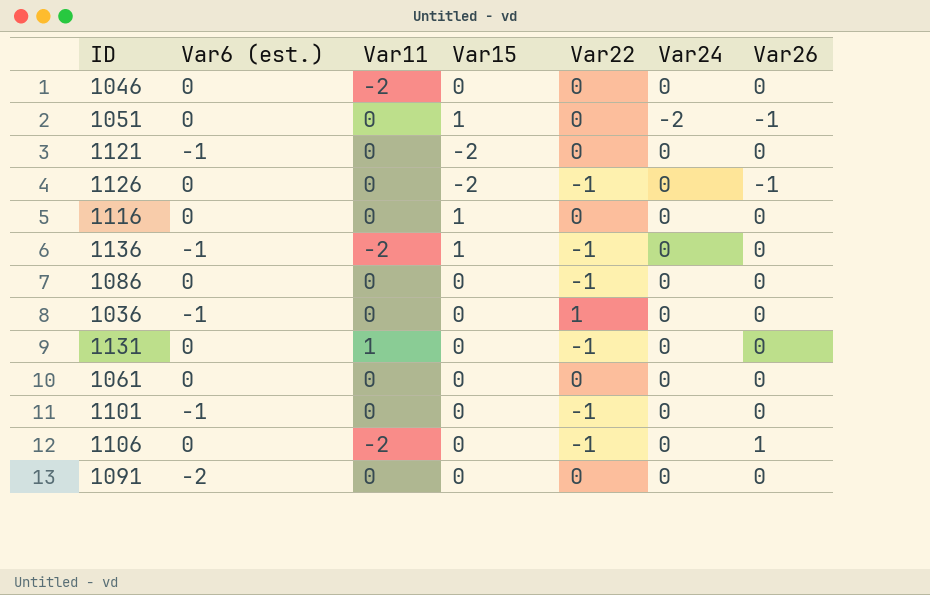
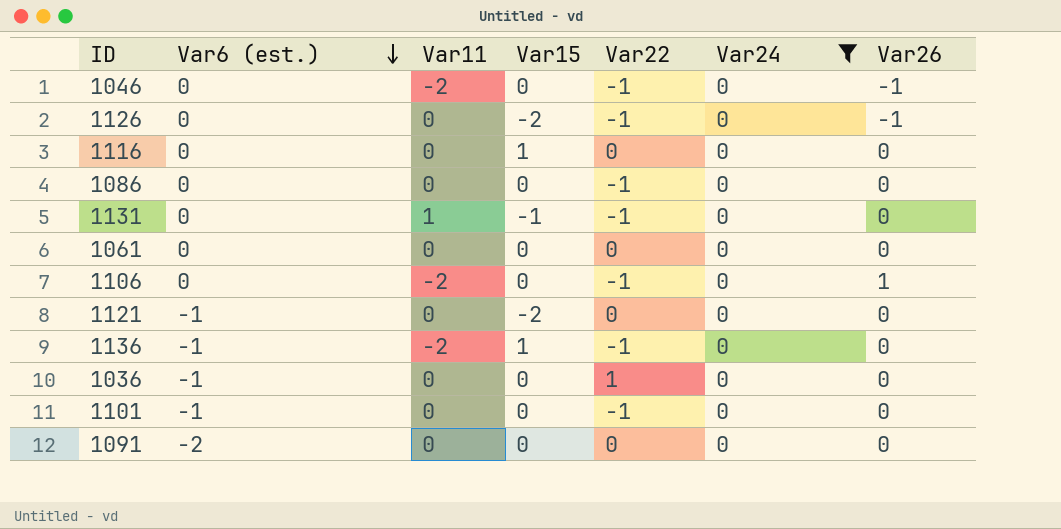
filter: none -> Var24 = 0
row order: none -> Var6 (est.) descending
1046 | Var22: 0 -> -1
1046 | Var26: 0 -> -1
1131 | Var15: 0 -> -1

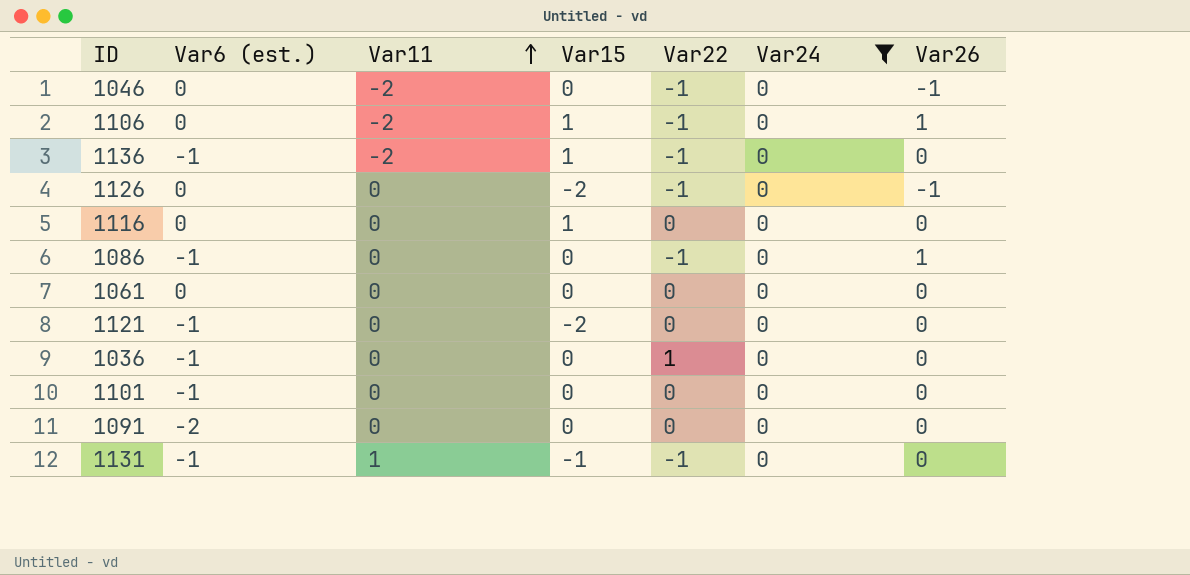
row order: Var6 (est.) descending -> Var11 ascending
1106 | Var15: 0 -> 1
1086 | Var6 (est.): 0 -> -1
1086 | Var26: 0 -> 1
1101 | Var22: -1 -> 0
1131 | Var6 (est.): 0 -> -1

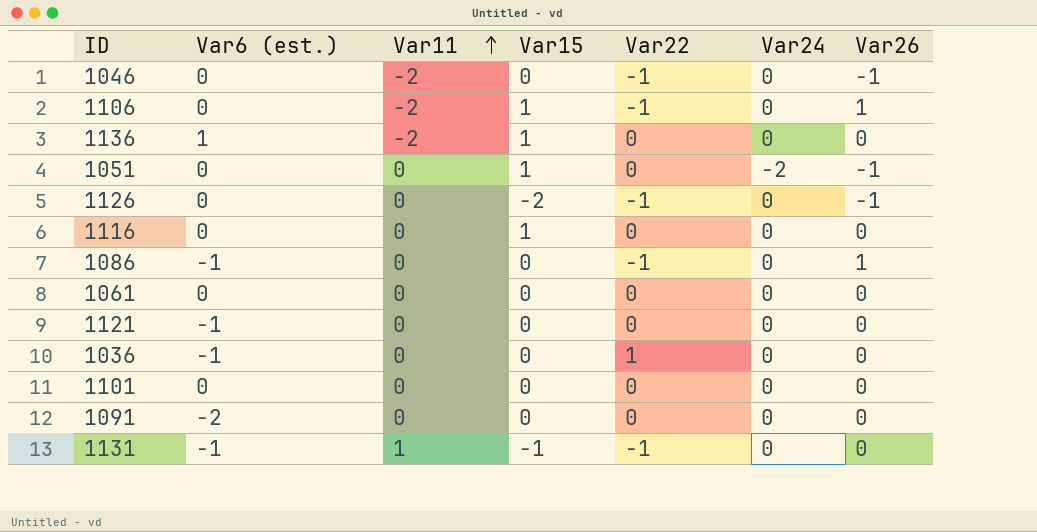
filter: Var24 = 0 -> none
1136 | Var6 (est.): -1 -> 1
1136 | Var22: -1 -> 0
1121 | Var15: -2 -> 0
1101 | Var6 (est.): -1 -> 0

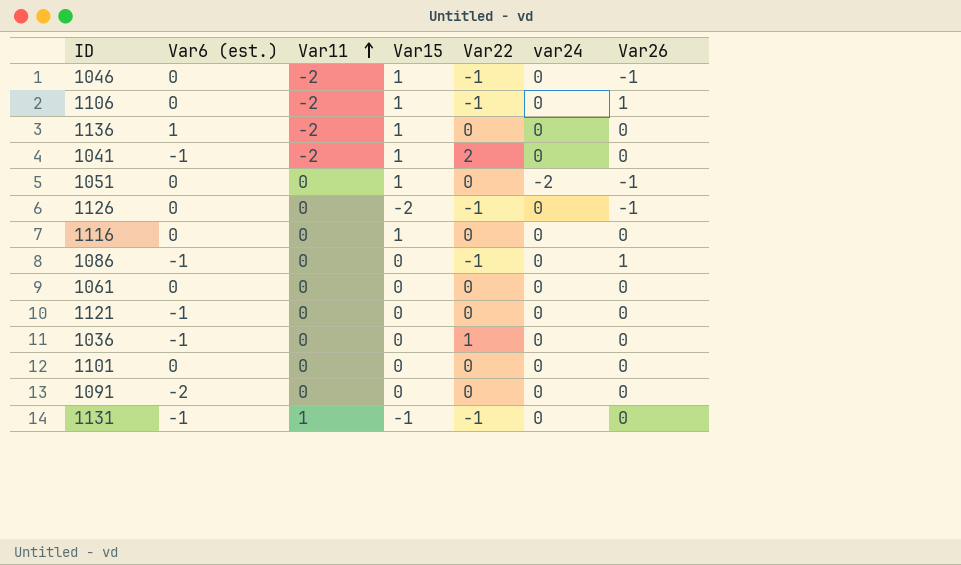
column name: Var24 -> var24
1046 | Var15: 0 -> 1
row 1041: none -> -1 | -2 | 1 | 2 | 0 | 0

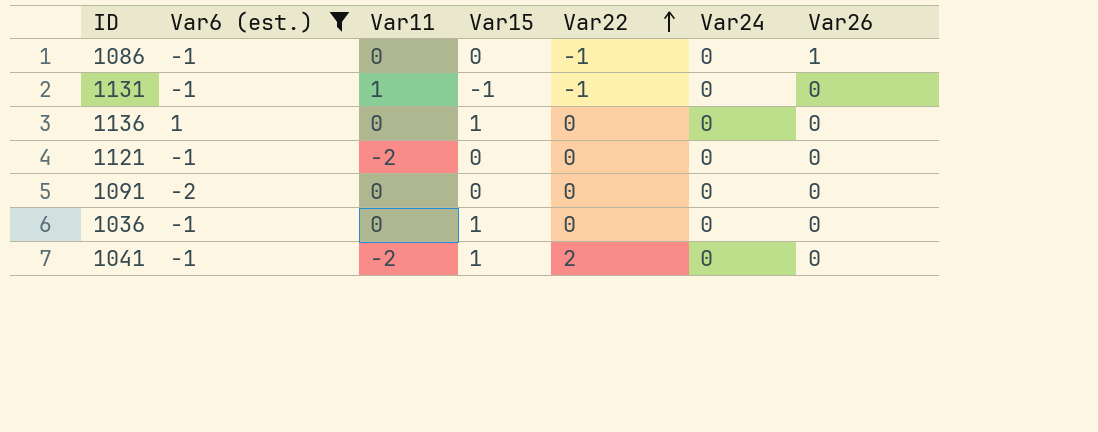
filter: none -> Var6 (est.) != 0
row order: Var11 ascending -> Var22 ascending
column name: var24 -> Var24
1136 | Var11: -2 -> 0
1121 | Var11: 0 -> -2
1036 | Var15: 0 -> 1
1036 | Var22: 1 -> 0

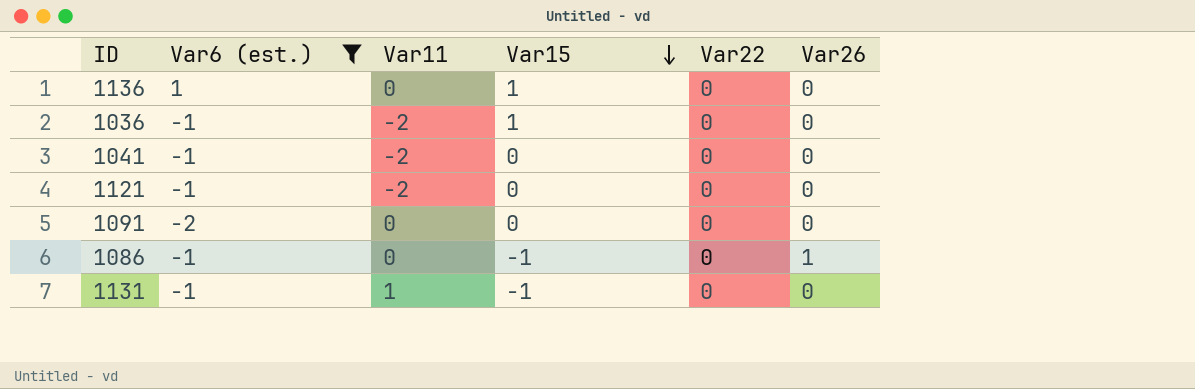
row order: Var22 ascending -> Var15 descending
column Var24 | position: 6 -> none
1036 | Var11: 0 -> -2
1041 | Var15: 1 -> 0
1041 | Var22: 2 -> 0
1086 | Var15: 0 -> -1
1086 | Var22: -1 -> 0
1131 | Var22: -1 -> 0

